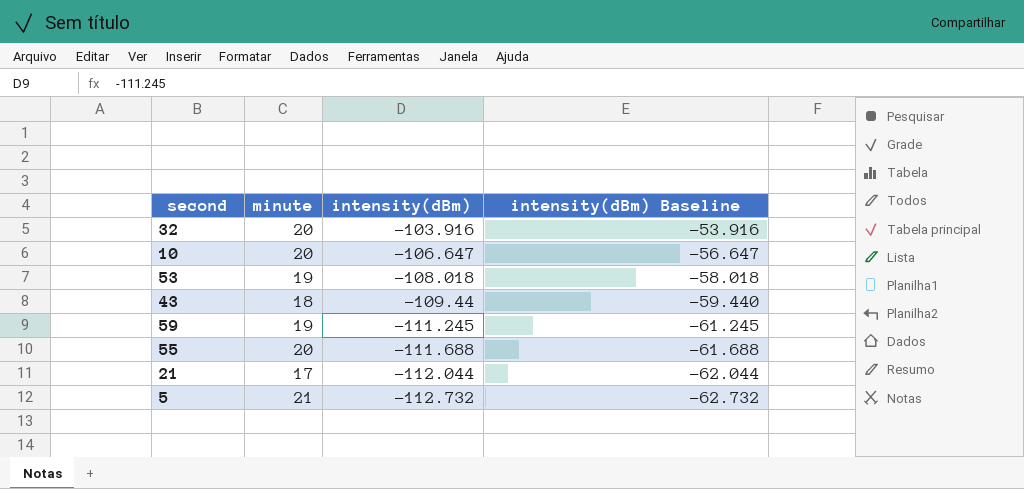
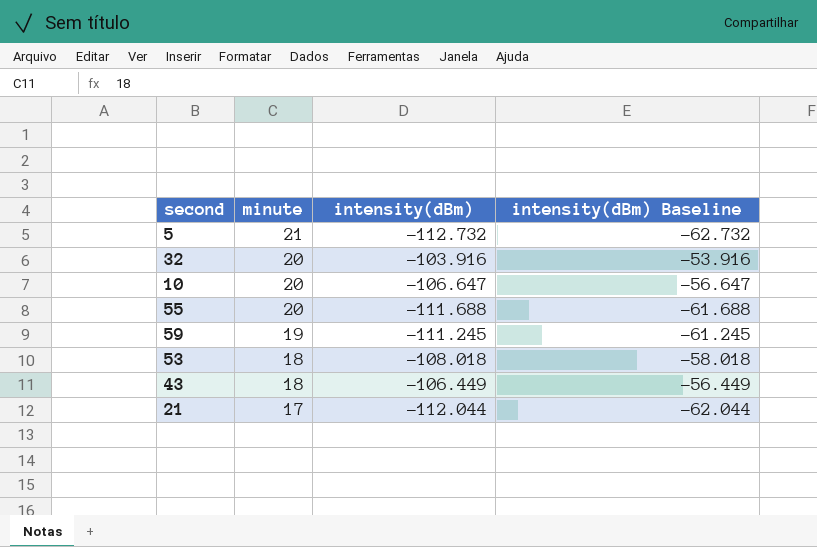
row order: intensity(dBm) descending -> minute descending
53 | minute: 19 -> 18
43 | intensity(dBm): -109.44 -> -106.449
43 | intensity(dBm) Baseline: -59.440 -> -56.449

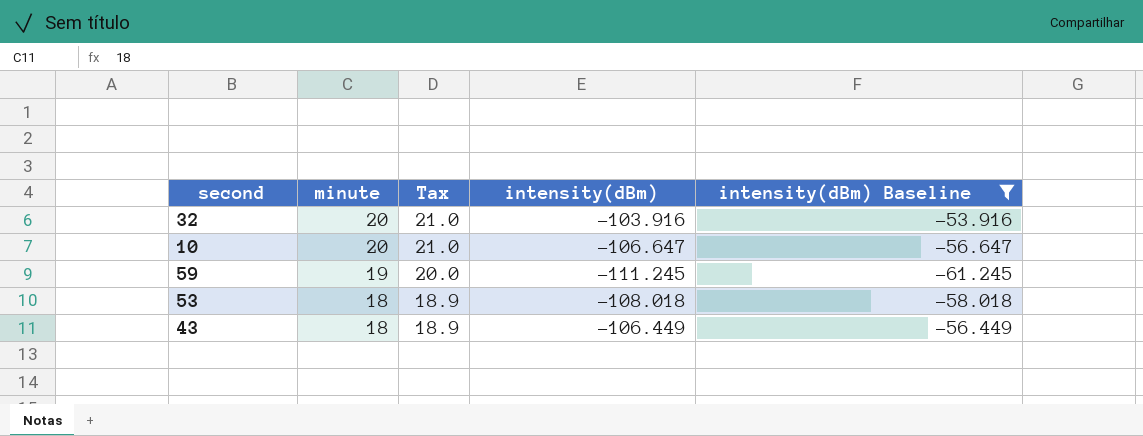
filter: none -> intensity(dBm) Baseline >= -61.245
column Tax | formula: none -> [minute] * 1.05

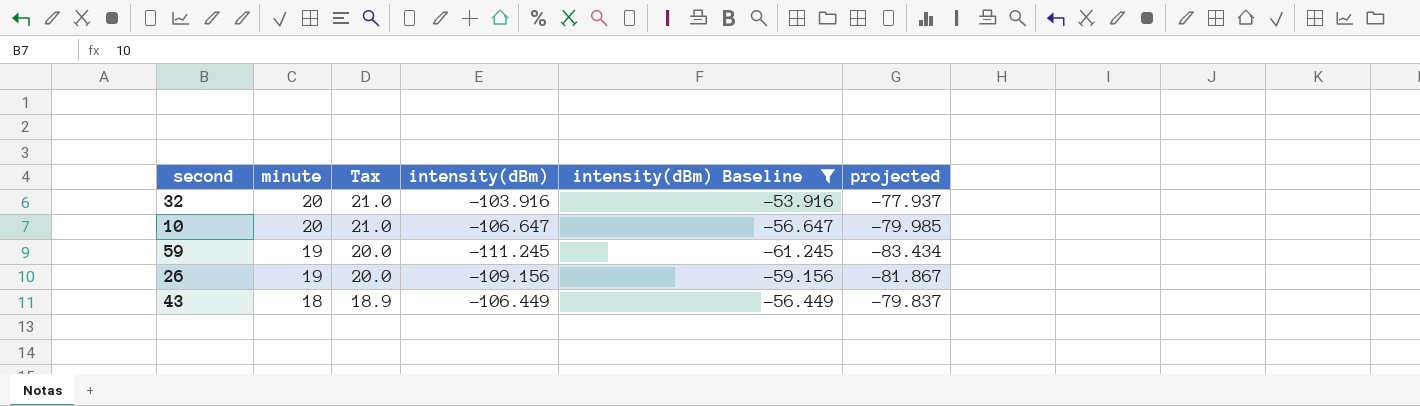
column projected | formula: none -> [intensity(dBm)] * 0.75
row 53: 18 | 18.9 | -108.018 | -58.018 -> none
row 26: none -> 19 | 20.0 | -109.156 | -59.156 | -81.867

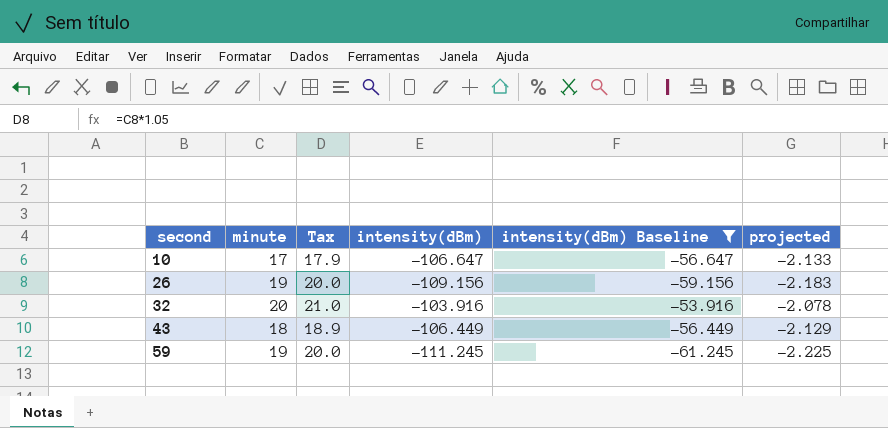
row order: minute descending -> second ascending
column projected | formula: [intensity(dBm)] * 0.75 -> [intensity(dBm)] * 0.02
10 | minute: 20 -> 17
10 | Tax: 21.0 -> 17.9

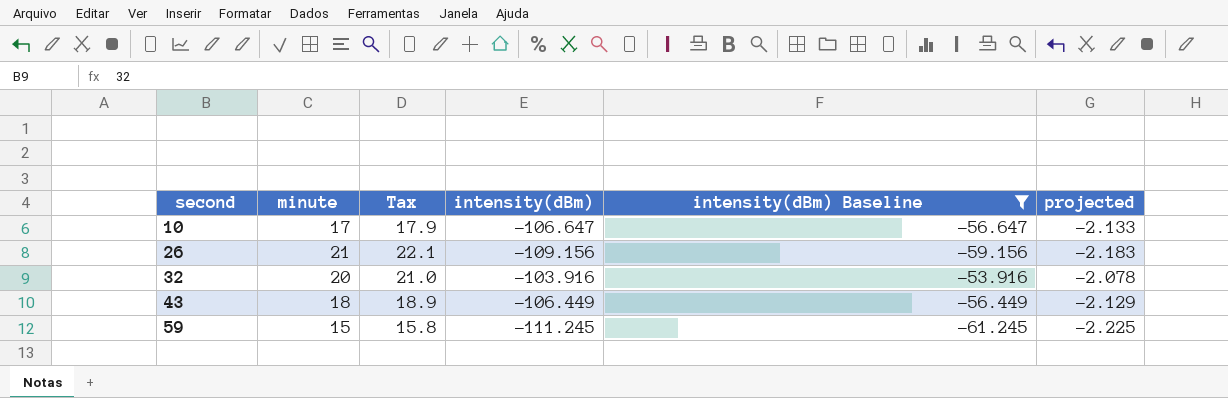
26 | minute: 19 -> 21
26 | Tax: 20.0 -> 22.1
59 | minute: 19 -> 15
59 | Tax: 20.0 -> 15.8

